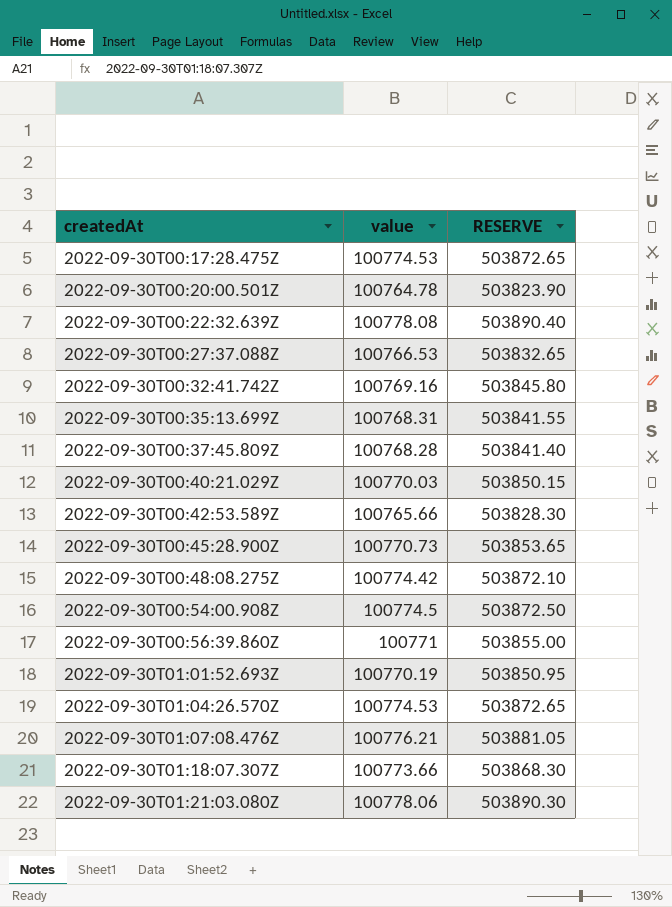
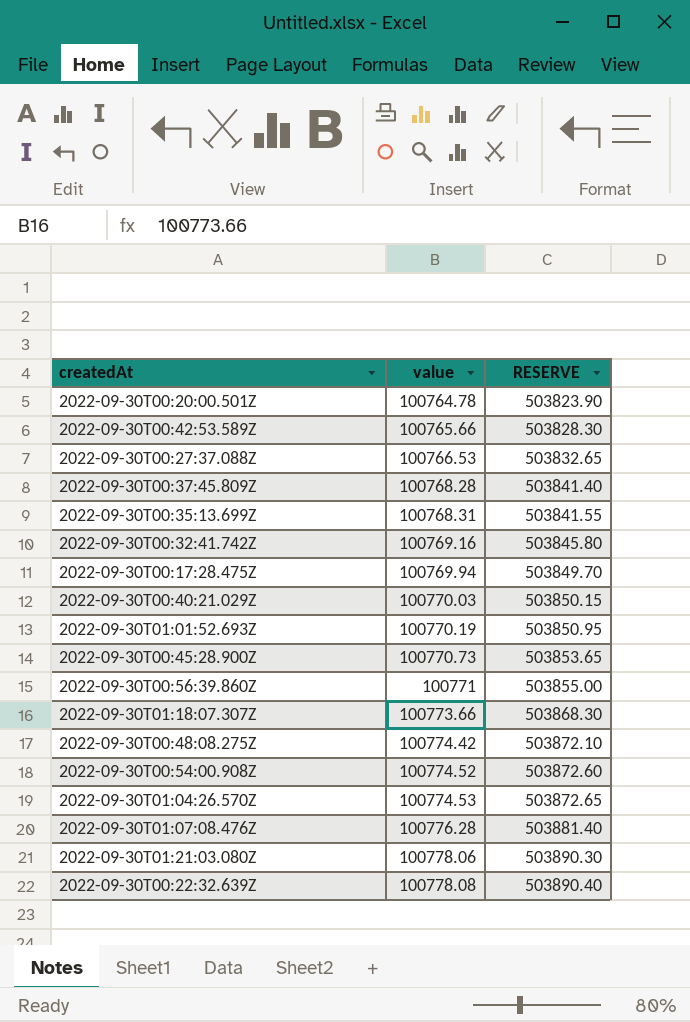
row order: createdAt ascending -> value ascending
2022-09-30T00:17:28.475Z | value: 100774.53 -> 100769.94
2022-09-30T00:17:28.475Z | RESERVE: 503872.65 -> 503849.70
2022-09-30T00:54:00.908Z | value: 100774.5 -> 100774.52
2022-09-30T00:54:00.908Z | RESERVE: 503872.50 -> 503872.60
2022-09-30T01:07:08.476Z | value: 100776.21 -> 100776.28
2022-09-30T01:07:08.476Z | RESERVE: 503881.05 -> 503881.40

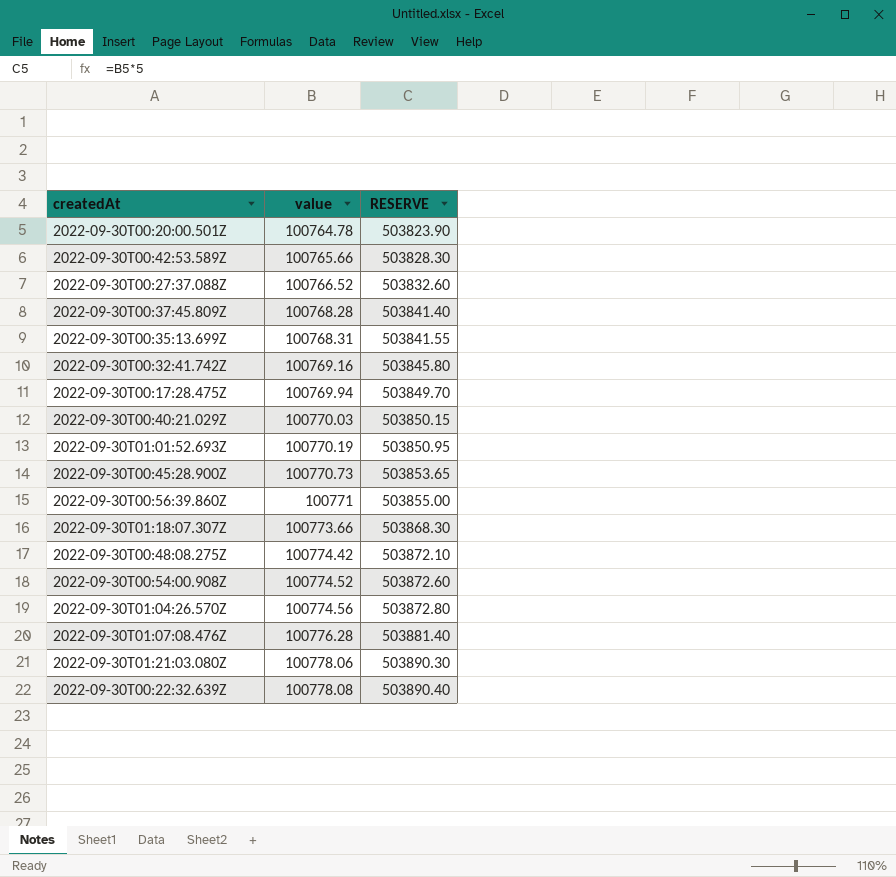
2022-09-30T00:27:37.088Z | value: 100766.53 -> 100766.52
2022-09-30T00:27:37.088Z | RESERVE: 503832.65 -> 503832.60
2022-09-30T01:04:26.570Z | value: 100774.53 -> 100774.56
2022-09-30T01:04:26.570Z | RESERVE: 503872.65 -> 503872.80

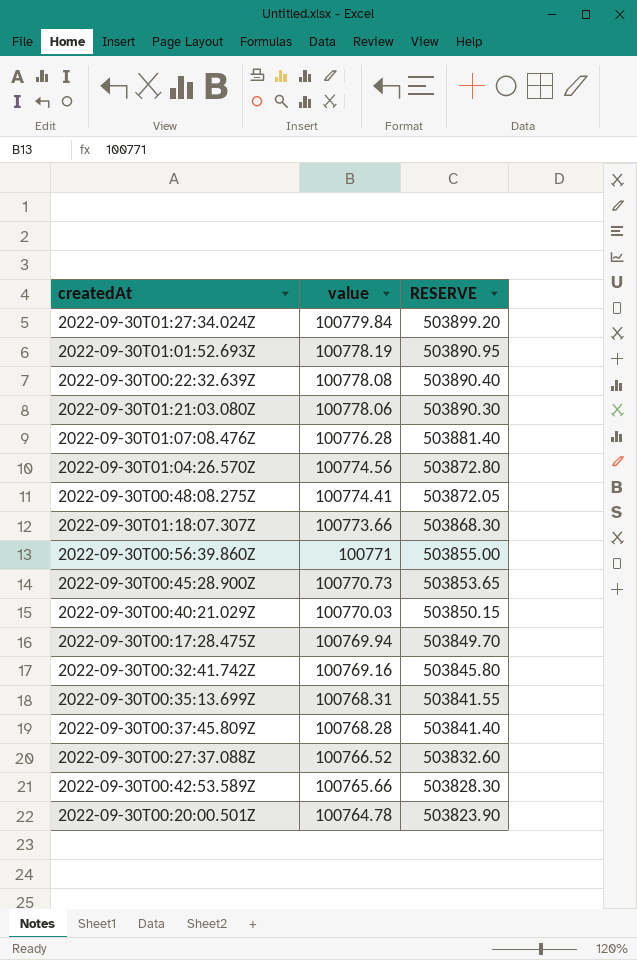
row order: value ascending -> value descending
row 2022-09-30T00:54:00.908Z: 100774.52 | 503872.60 -> none
row 2022-09-30T01:27:34.024Z: none -> 100779.84 | 503899.20
2022-09-30T01:01:52.693Z | value: 100770.19 -> 100778.19
2022-09-30T01:01:52.693Z | RESERVE: 503850.95 -> 503890.95
2022-09-30T00:48:08.275Z | value: 100774.42 -> 100774.41
2022-09-30T00:48:08.275Z | RESERVE: 503872.10 -> 503872.05

